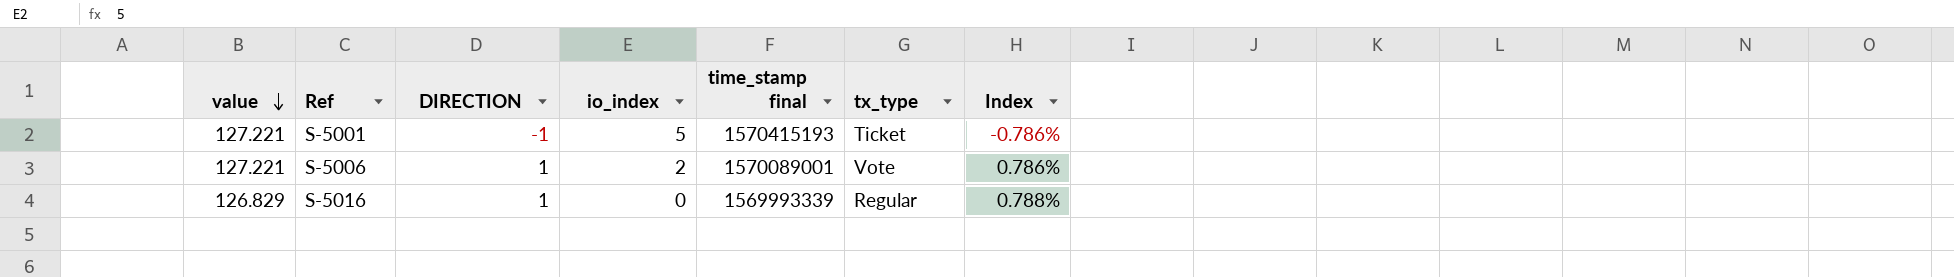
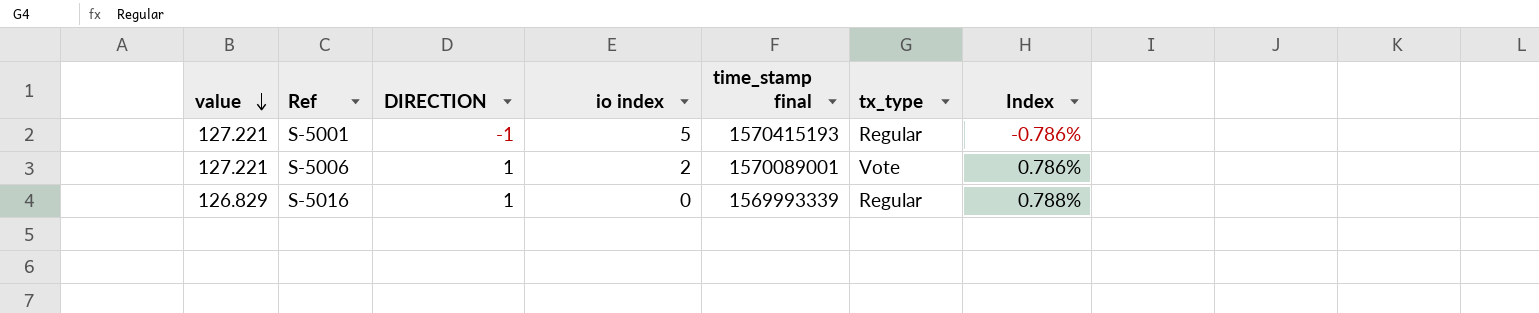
column name: io_index -> io index
S-5001 | tx_type: Ticket -> Regular

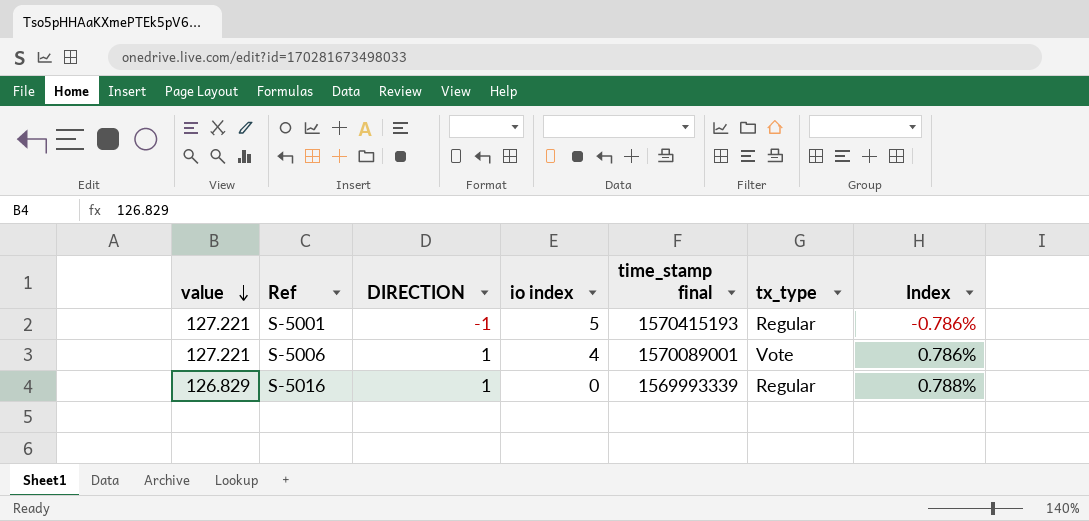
S-5006 | io index: 2 -> 4

